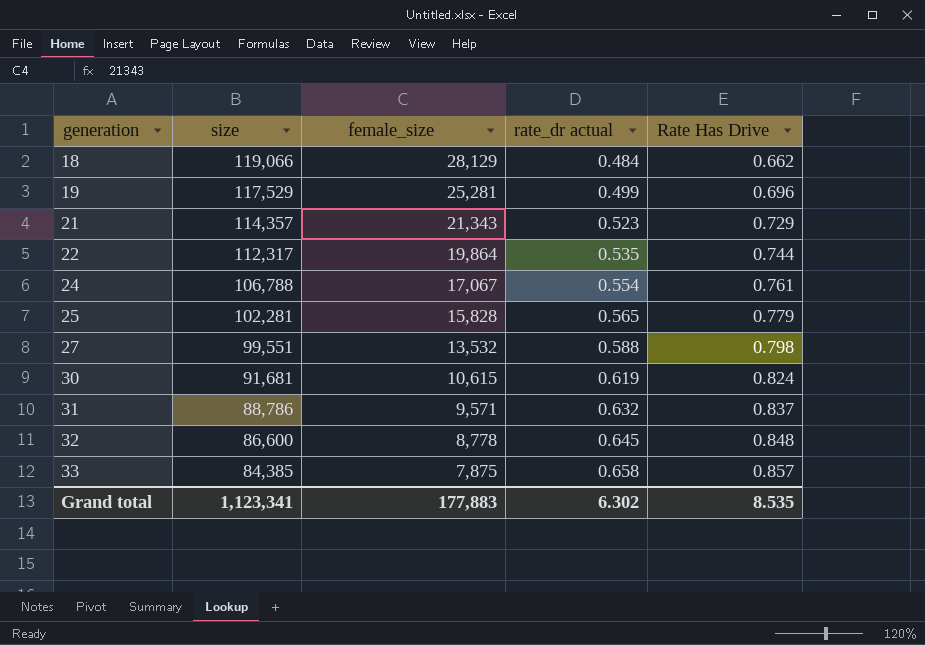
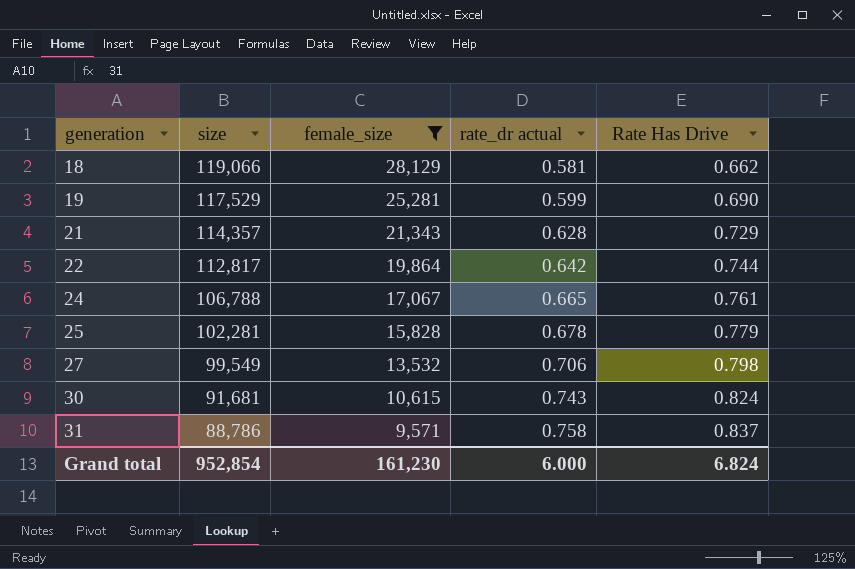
filter: none -> female_size >= 9,571
18 | rate_dr actual: 0.484 -> 0.581
19 | rate_dr actual: 0.499 -> 0.599
19 | Rate Has Drive: 0.696 -> 0.690
21 | rate_dr actual: 0.523 -> 0.628
22 | size: 112,317 -> 112,817
22 | rate_dr actual: 0.535 -> 0.642
24 | rate_dr actual: 0.554 -> 0.665
25 | rate_dr actual: 0.565 -> 0.678
27 | size: 99,551 -> 99,549
27 | rate_dr actual: 0.588 -> 0.706
30 | rate_dr actual: 0.619 -> 0.743
31 | rate_dr actual: 0.632 -> 0.758
Grand total | size: 1,123,341 -> 952,854
Grand total | female_size: 177,883 -> 161,230
Grand total | rate_dr actual: 6.302 -> 6.000
Grand total | Rate Has Drive: 8.535 -> 6.824

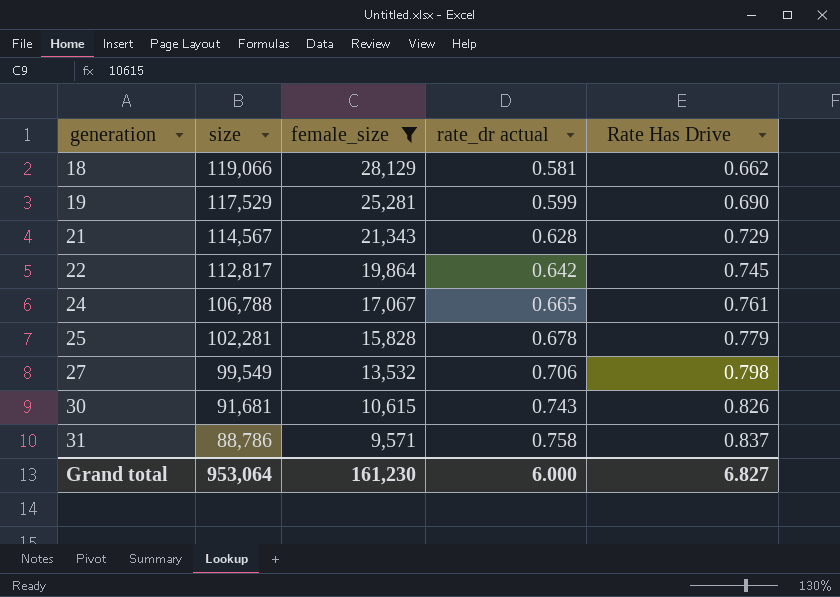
21 | size: 114,357 -> 114,567
22 | Rate Has Drive: 0.744 -> 0.745
30 | Rate Has Drive: 0.824 -> 0.826
Grand total | size: 952,854 -> 953,064
Grand total | Rate Has Drive: 6.824 -> 6.827

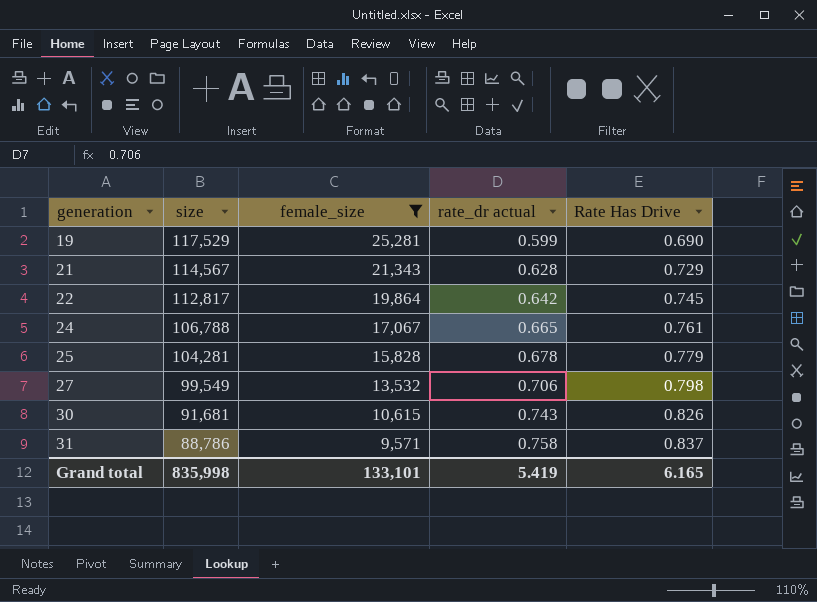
row 18: 119,066 | 28,129 | 0.581 | 0.662 -> none
25 | size: 102,281 -> 104,281
Grand total | size: 953,064 -> 835,998
Grand total | female_size: 161,230 -> 133,101
Grand total | rate_dr actual: 6.000 -> 5.419
Grand total | Rate Has Drive: 6.827 -> 6.165

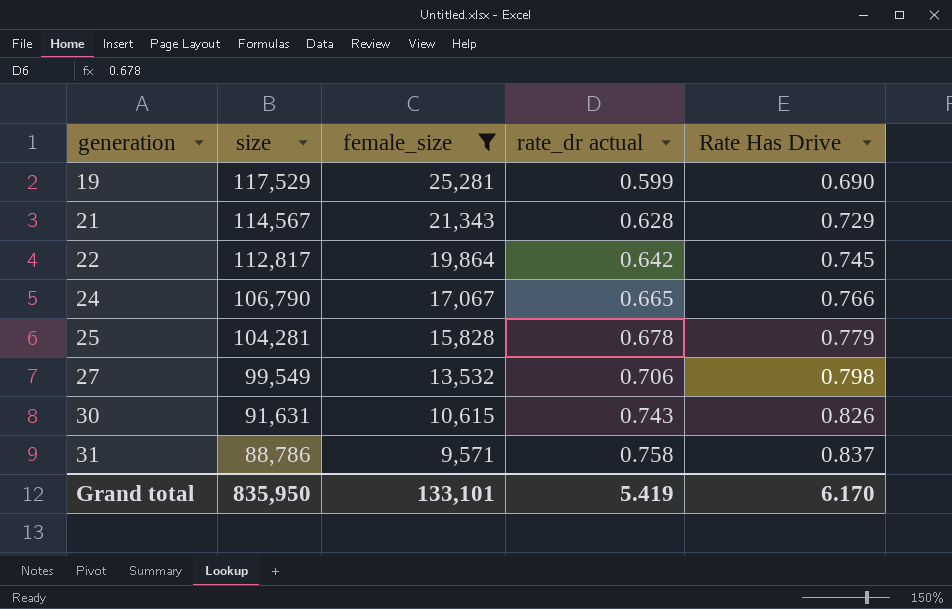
24 | size: 106,788 -> 106,790
24 | Rate Has Drive: 0.761 -> 0.766
30 | size: 91,681 -> 91,631
Grand total | size: 835,998 -> 835,950
Grand total | Rate Has Drive: 6.165 -> 6.170

